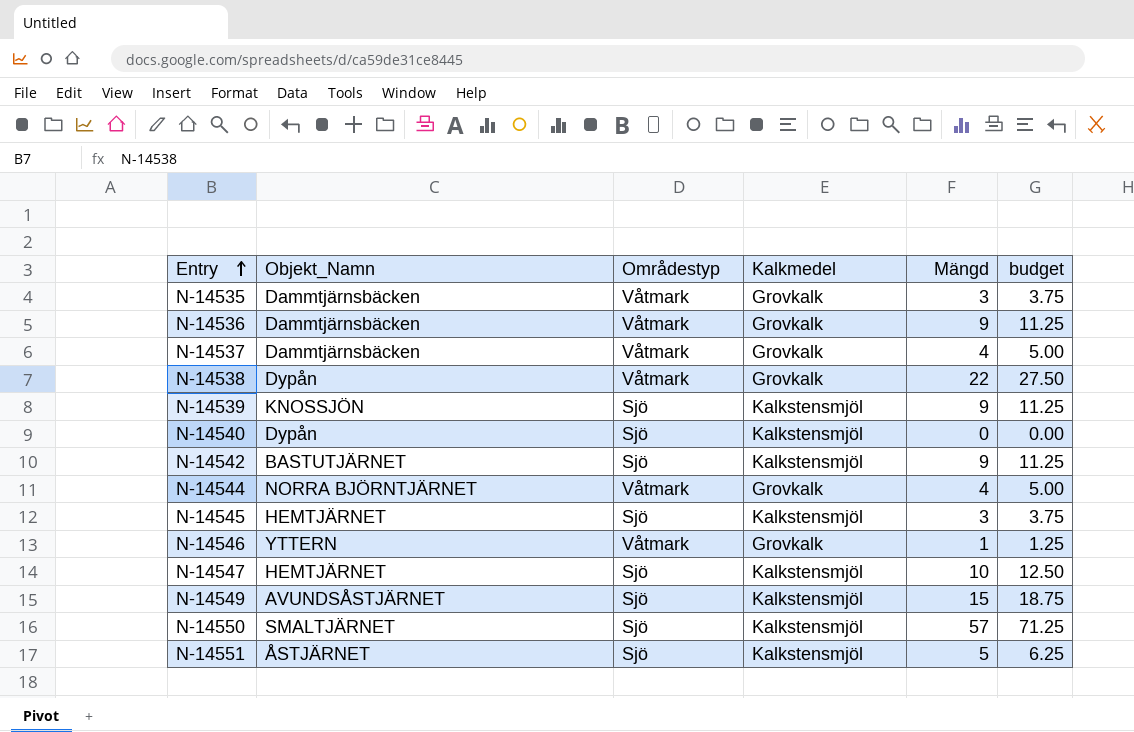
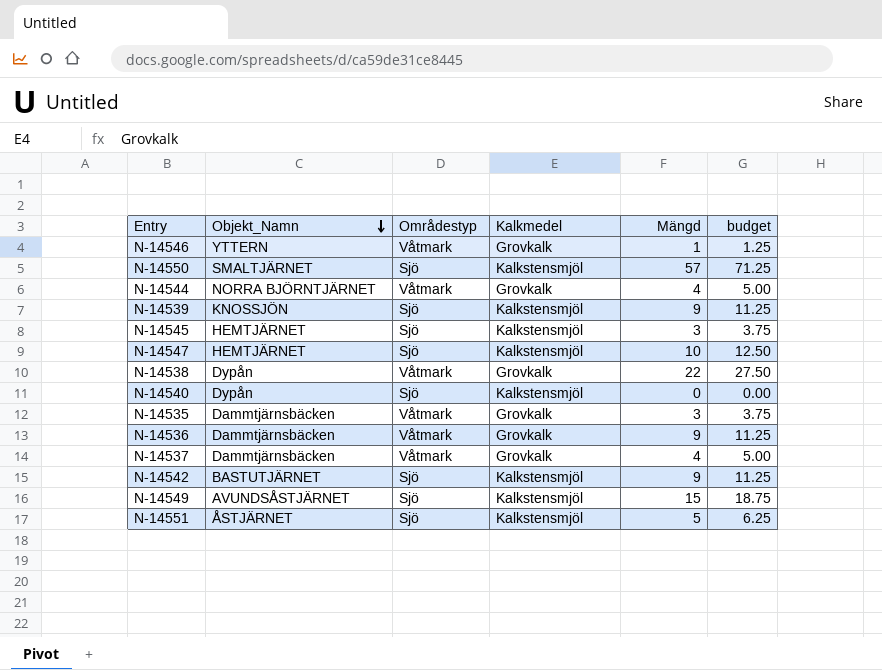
row order: Entry ascending -> Objekt_Namn descending

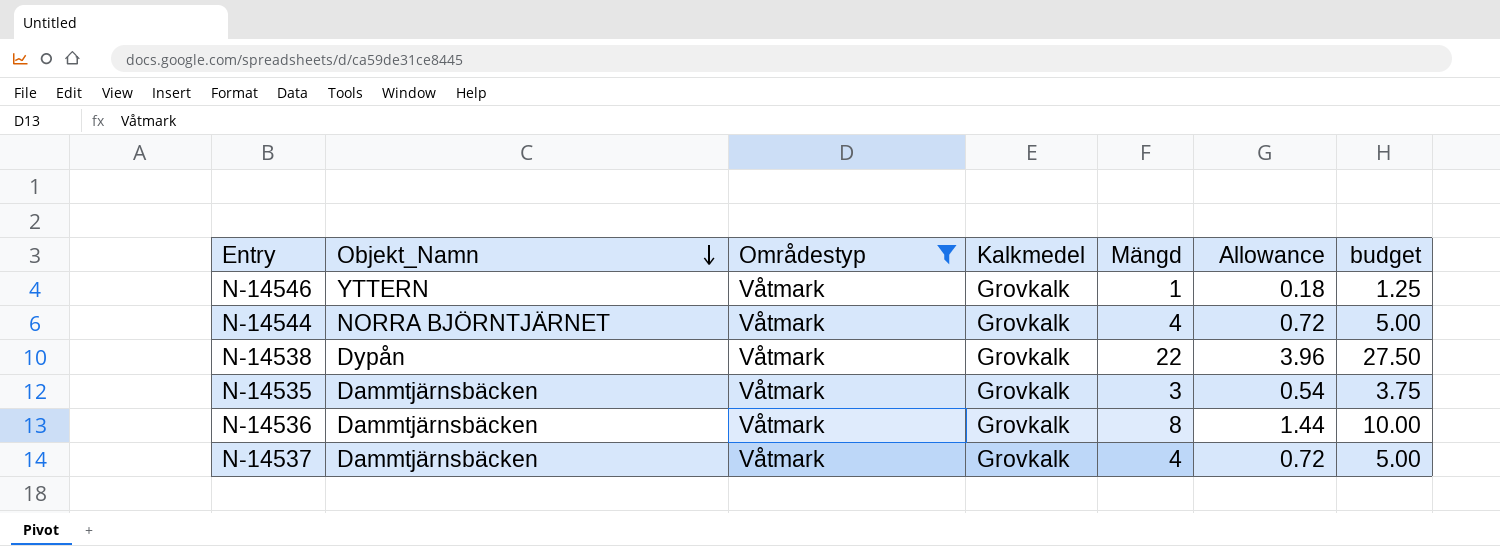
filter: none -> Områdestyp = Våtmark
column Allowance | formula: none -> [Mängd] * 0.18
N-14536 | Mängd: 9 -> 8
N-14536 | budget: 11.25 -> 10.00

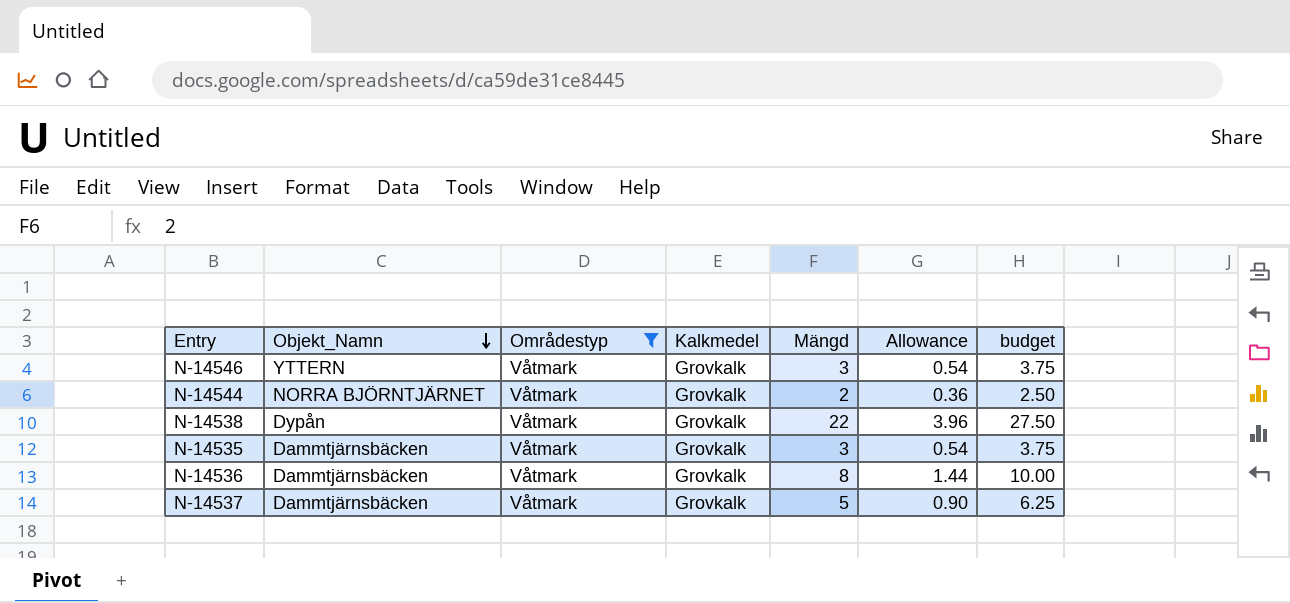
N-14546 | Mängd: 1 -> 3
N-14546 | Allowance: 0.18 -> 0.54
N-14546 | budget: 1.25 -> 3.75
N-14544 | Mängd: 4 -> 2
N-14544 | Allowance: 0.72 -> 0.36
N-14544 | budget: 5.00 -> 2.50
N-14537 | Mängd: 4 -> 5
N-14537 | Allowance: 0.72 -> 0.90
N-14537 | budget: 5.00 -> 6.25

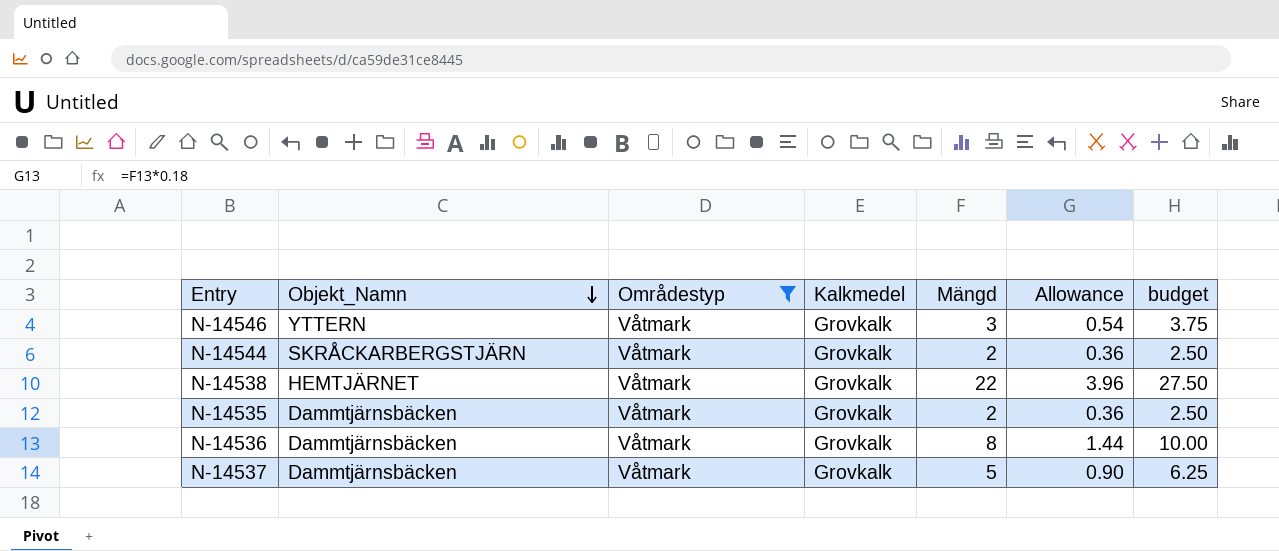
N-14544 | Objekt_Namn: NORRA BJÖRNTJÄRNET -> SKRÅCKARBERGSTJÄRN
N-14538 | Objekt_Namn: Dypån -> HEMTJÄRNET
N-14535 | Mängd: 3 -> 2
N-14535 | Allowance: 0.54 -> 0.36
N-14535 | budget: 3.75 -> 2.50

